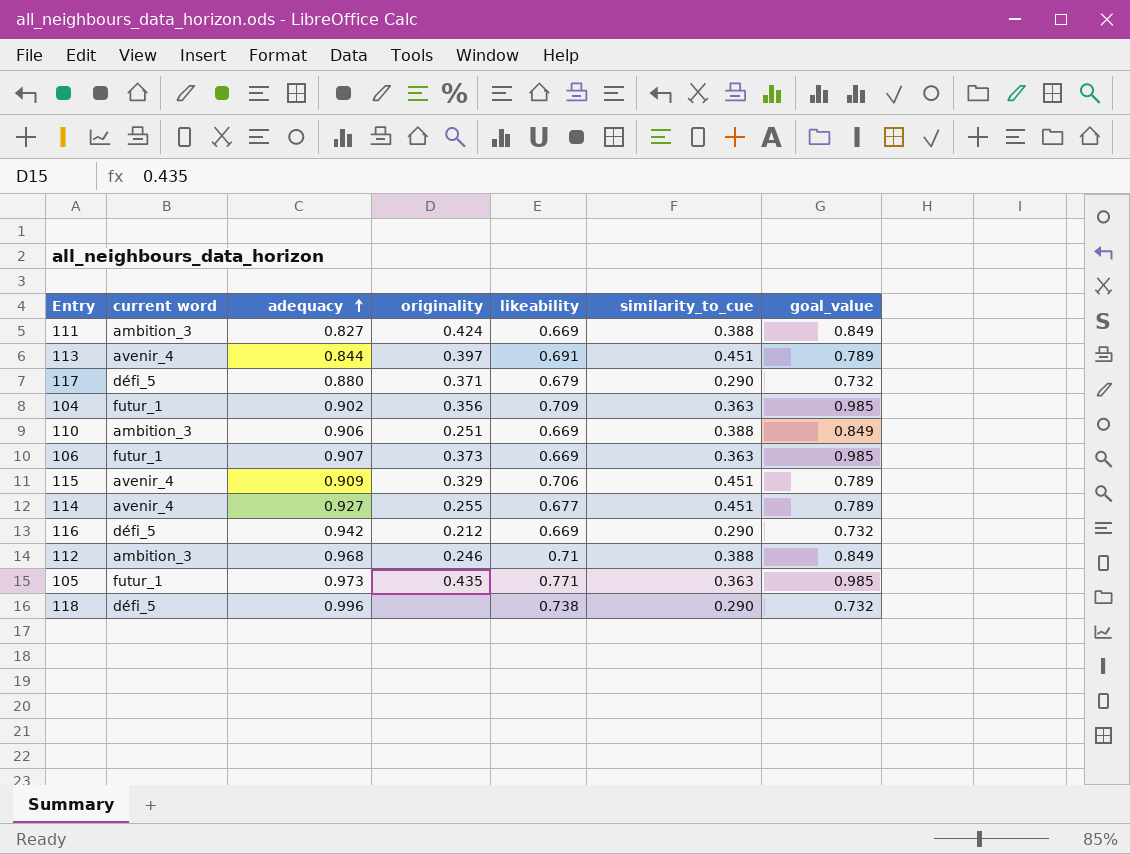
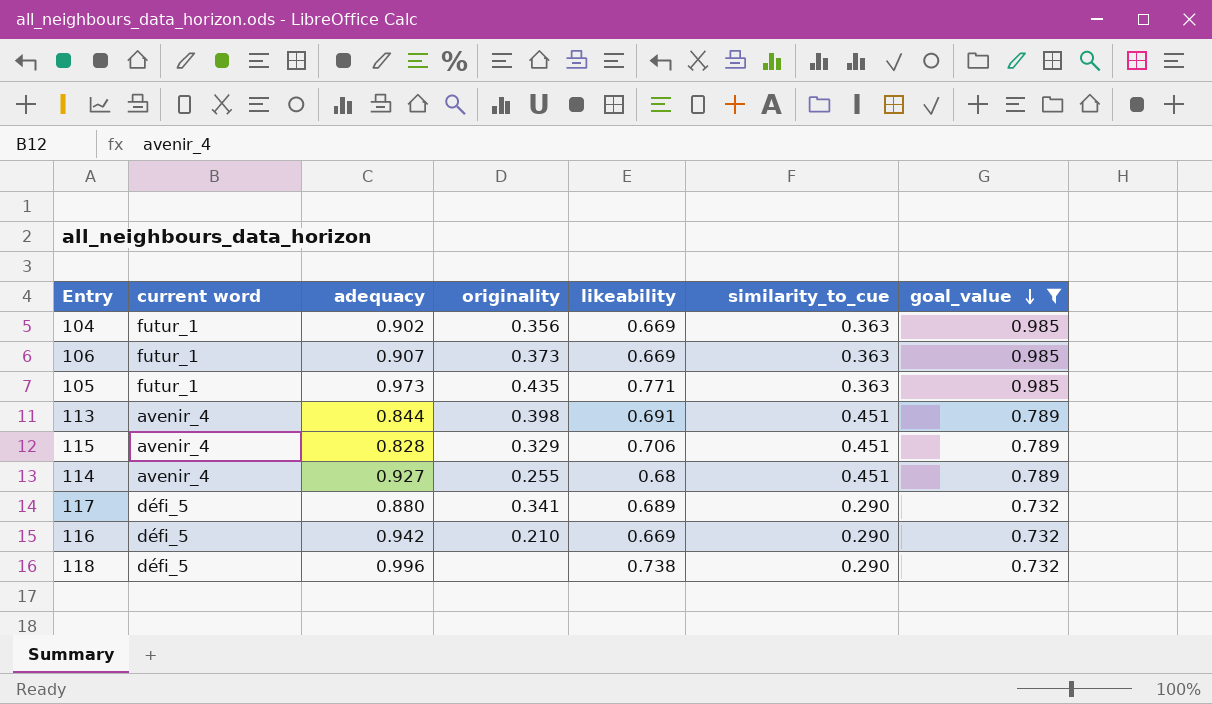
filter: none -> goal_value != 0.849
row order: adequacy ascending -> goal_value descending
104 | likeability: 0.709 -> 0.669
113 | originality: 0.397 -> 0.398
115 | adequacy: 0.909 -> 0.828
114 | likeability: 0.677 -> 0.68
117 | originality: 0.371 -> 0.341
117 | likeability: 0.679 -> 0.689
116 | originality: 0.212 -> 0.210

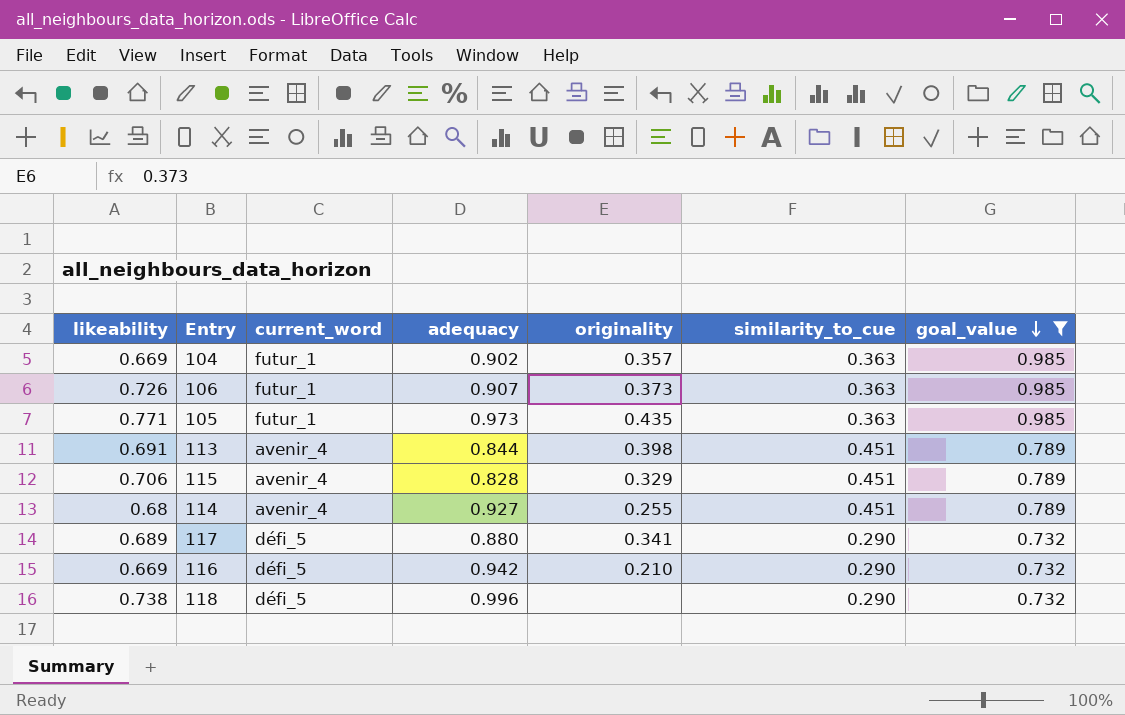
column likeability | position: 5 -> 1
column name: current word -> current_word
104 | originality: 0.356 -> 0.357
106 | likeability: 0.669 -> 0.726

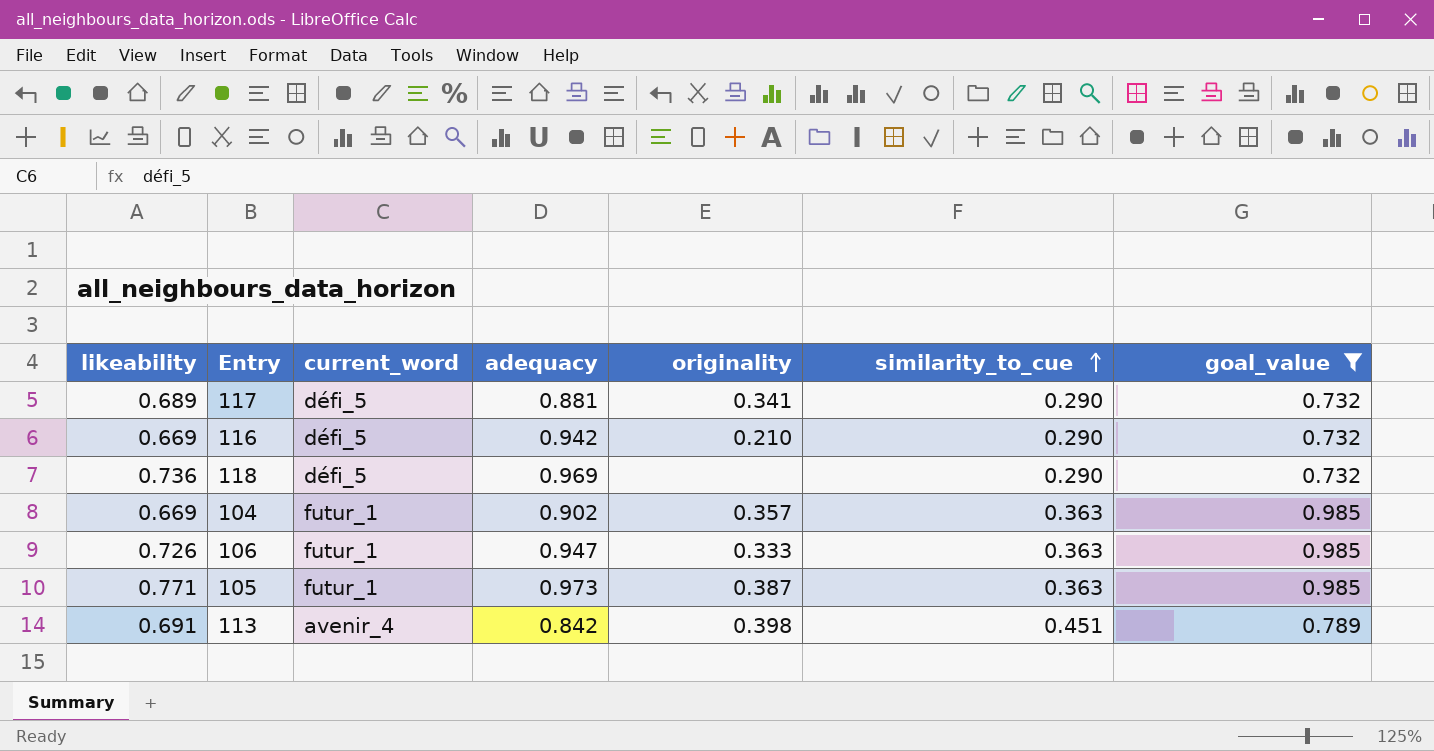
row order: goal_value descending -> similarity_to_cue ascending
row 115: 0.706 | avenir_4 | 0.828 | 0.329 | 0.451 | 0.789 -> none
row 114: 0.68 | avenir_4 | 0.927 | 0.255 | 0.451 | 0.789 -> none
117 | adequacy: 0.880 -> 0.881
118 | likeability: 0.738 -> 0.736
118 | adequacy: 0.996 -> 0.969
106 | adequacy: 0.907 -> 0.947
106 | originality: 0.373 -> 0.333
105 | originality: 0.435 -> 0.387
113 | adequacy: 0.844 -> 0.842

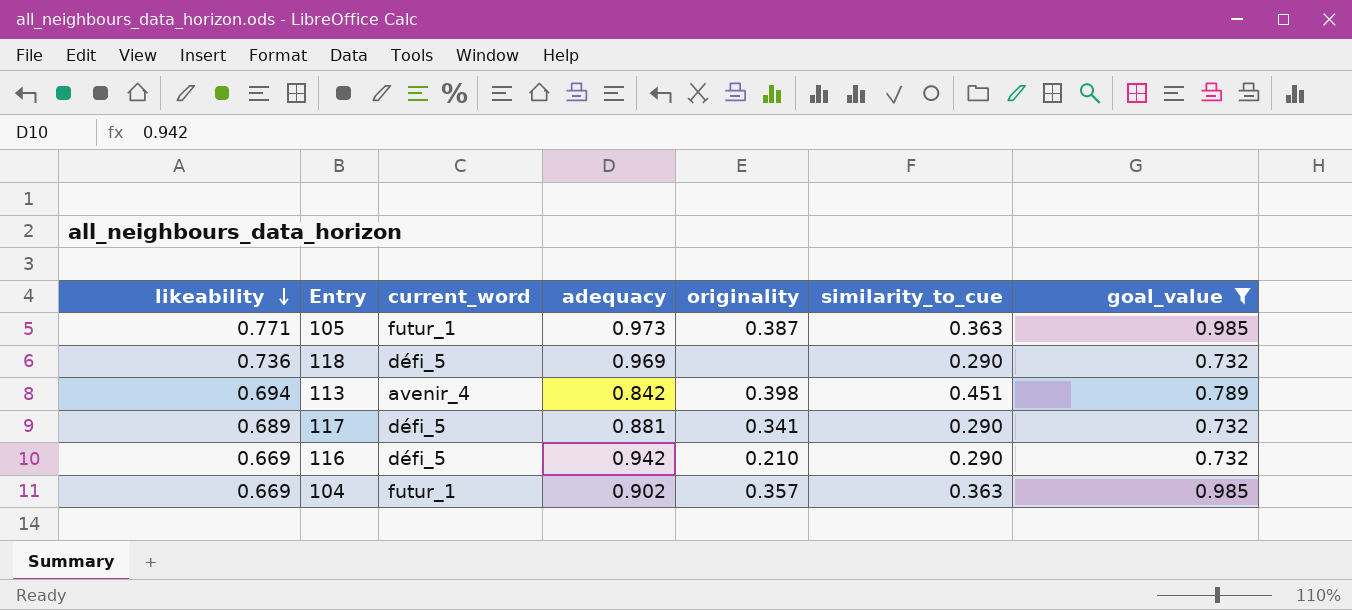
row order: similarity_to_cue ascending -> likeability descending
row 106: 0.726 | futur_1 | 0.947 | 0.333 | 0.363 | 0.985 -> none
113 | likeability: 0.691 -> 0.694

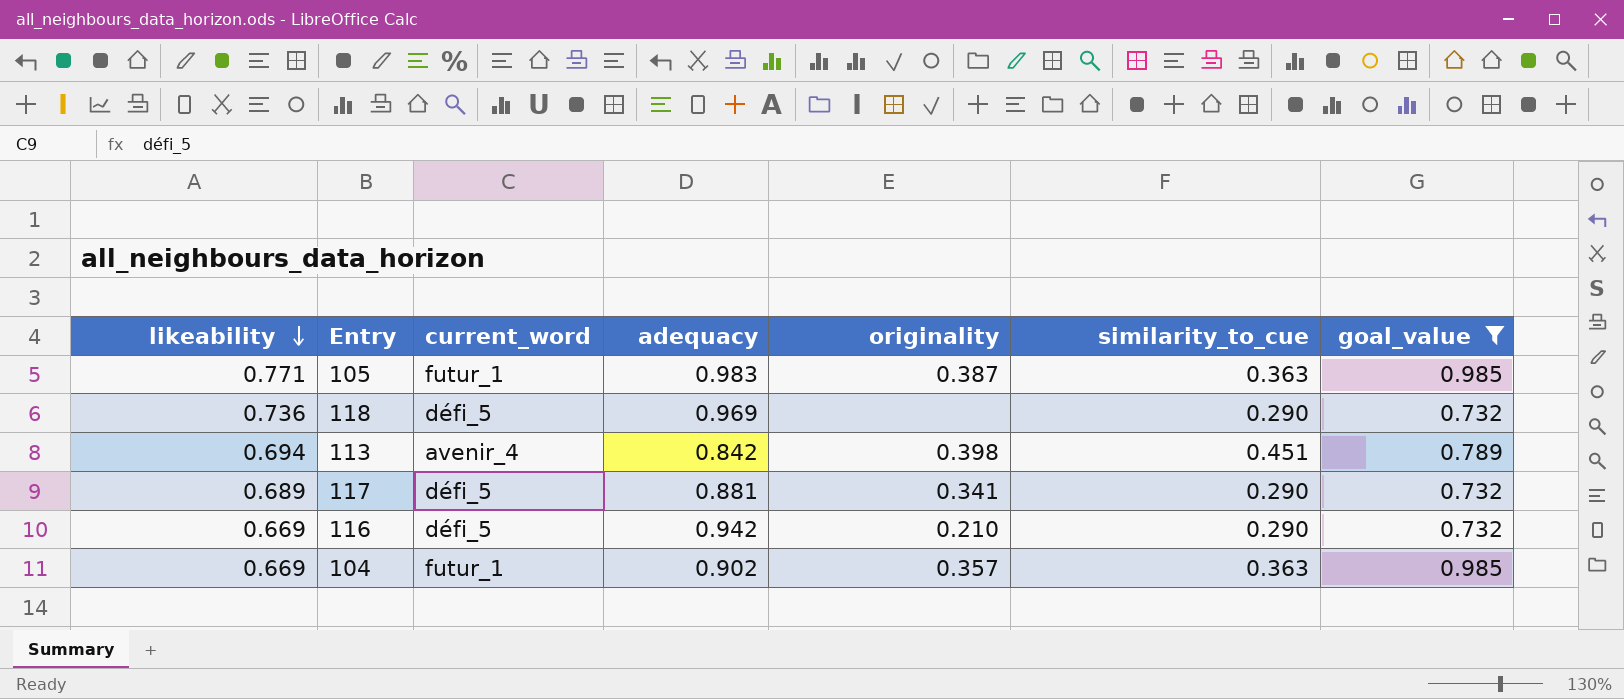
105 | adequacy: 0.973 -> 0.983

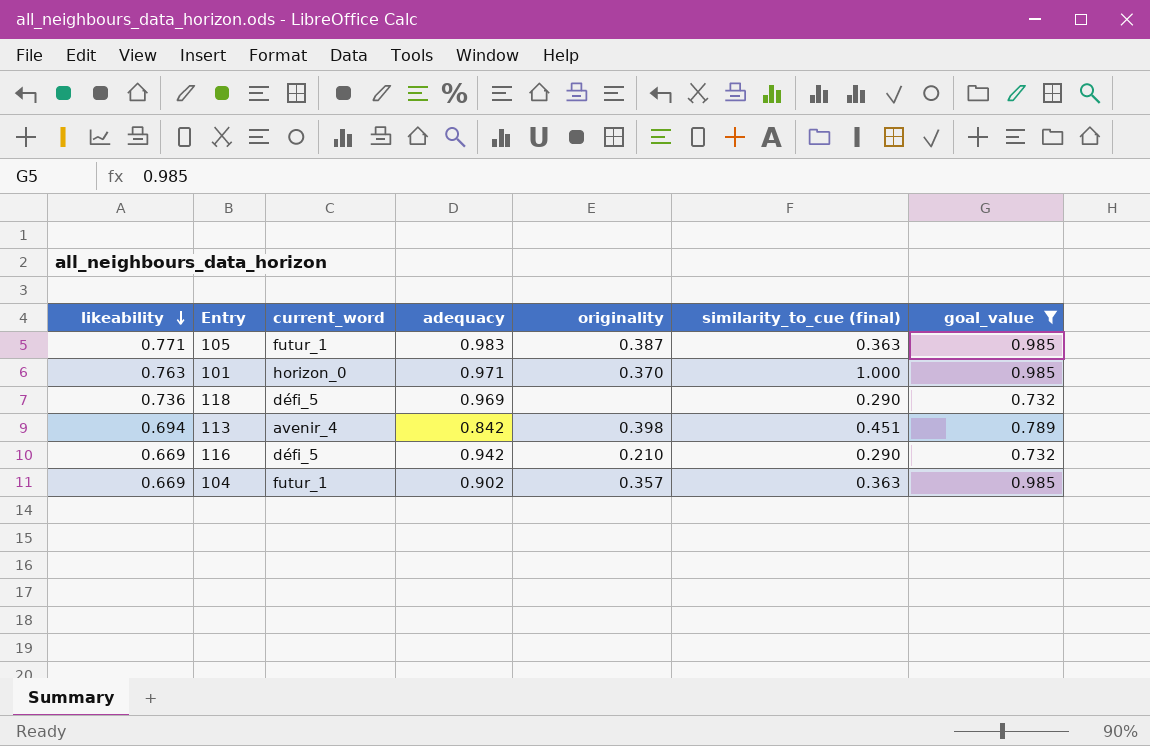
column name: similarity_to_cue -> similarity_to_cue (final)
row 117: 0.689 | défi_5 | 0.881 | 0.341 | 0.290 | 0.732 -> none
row 101: none -> 0.763 | horizon_0 | 0.971 | 0.370 | 1.000 | 0.985

